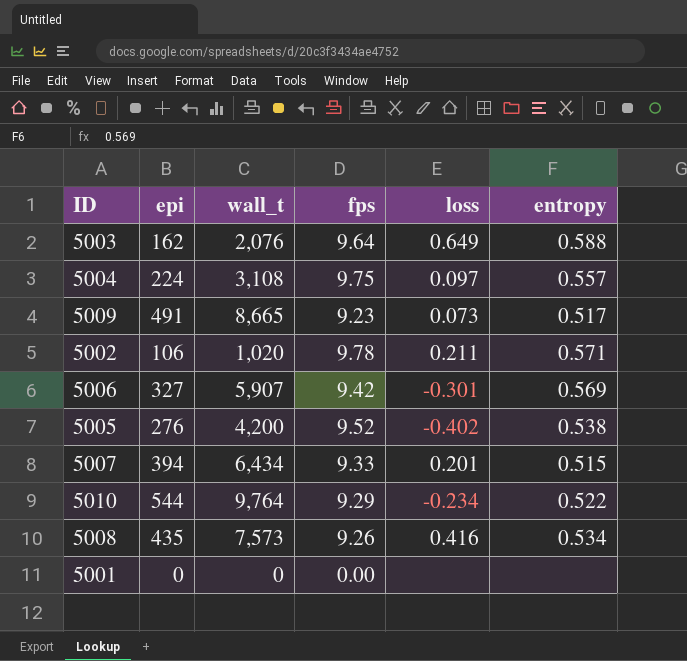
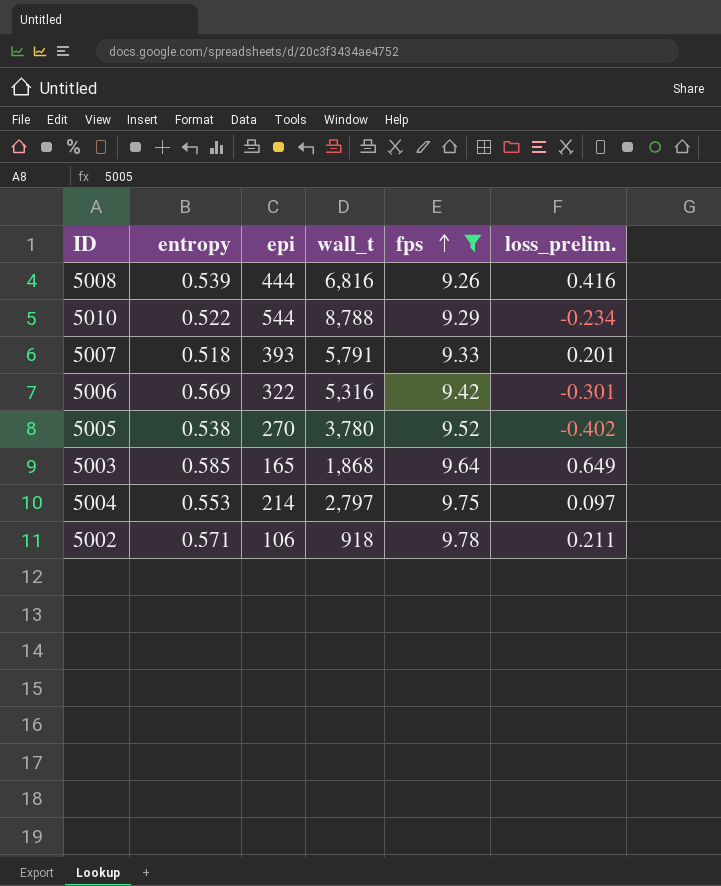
filter: none -> fps >= 9.26
row order: none -> fps ascending
column entropy | position: 6 -> 2
column name: loss -> loss_prelim.
5008 | entropy: 0.534 -> 0.539
5008 | epi: 435 -> 444
5008 | wall_t: 7,573 -> 6,816
5010 | wall_t: 9,764 -> 8,788
5007 | entropy: 0.515 -> 0.518
5007 | epi: 394 -> 393
5007 | wall_t: 6,434 -> 5,791
5006 | epi: 327 -> 322
5006 | wall_t: 5,907 -> 5,316
5005 | epi: 276 -> 270
5005 | wall_t: 4,200 -> 3,780
5003 | entropy: 0.588 -> 0.585
5003 | epi: 162 -> 165
5003 | wall_t: 2,076 -> 1,868
5004 | entropy: 0.557 -> 0.553
5004 | epi: 224 -> 214
5004 | wall_t: 3,108 -> 2,797
5002 | wall_t: 1,020 -> 918

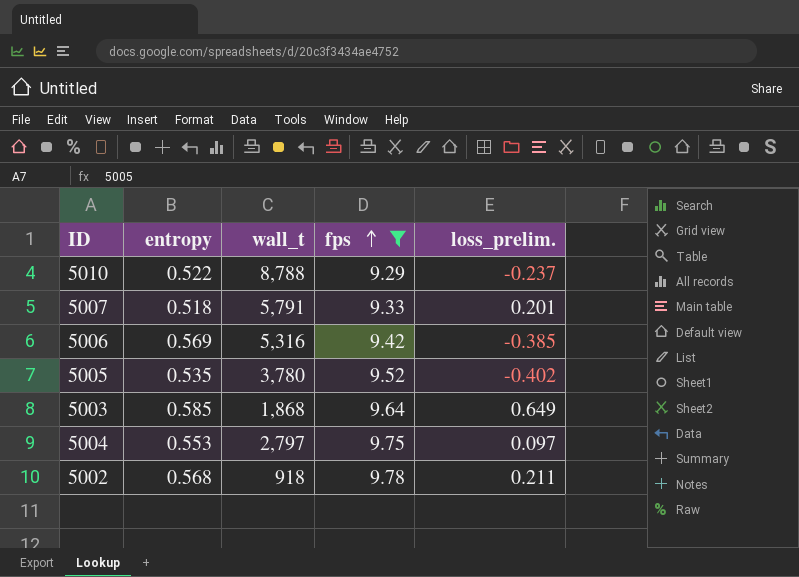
column epi | position: 3 -> none
row 5008: 0.539 | 444 | 6,816 | 9.26 | 0.416 -> none
5010 | loss_prelim.: -0.234 -> -0.237
5006 | loss_prelim.: -0.301 -> -0.385
5005 | entropy: 0.538 -> 0.535
5002 | entropy: 0.571 -> 0.568

